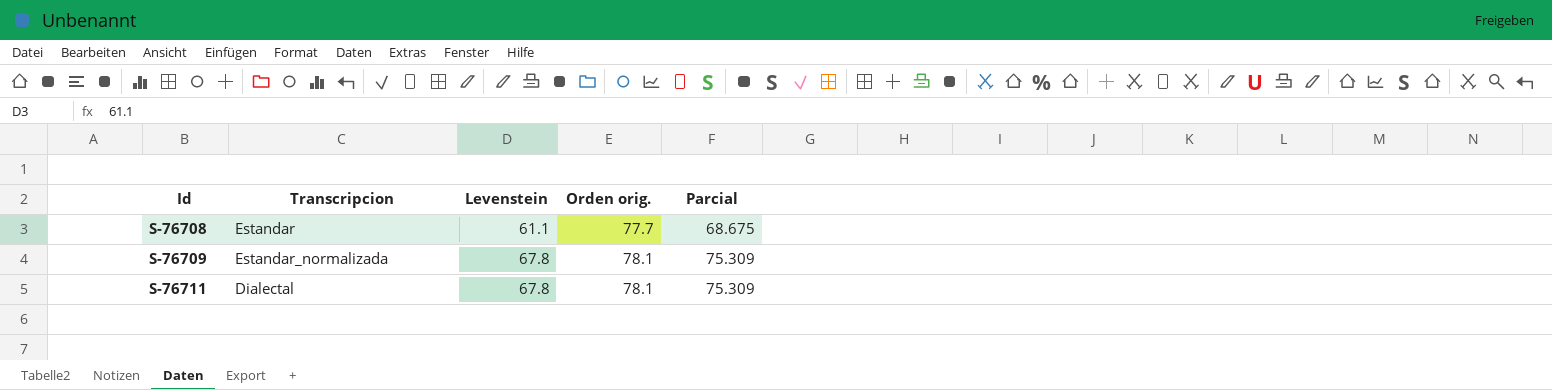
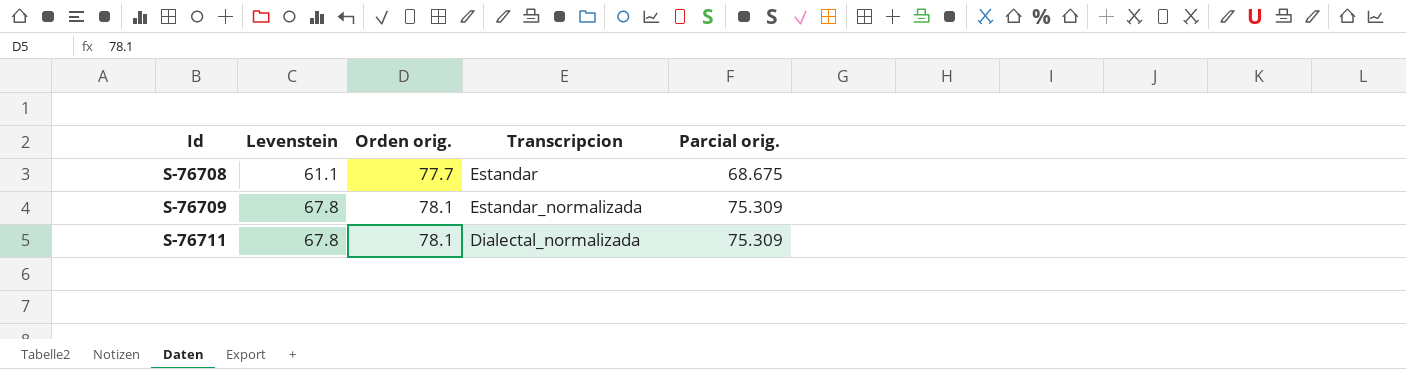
column Transcripcion | position: 2 -> 4
column name: Parcial -> Parcial orig.
S-76711 | Transcripcion: Dialectal -> Dialectal_normalizada

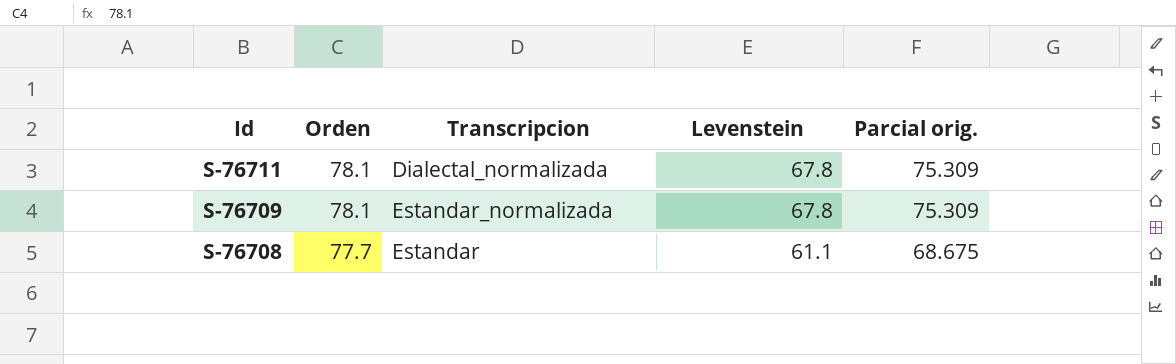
row order: Id ascending -> Id descending
column name: Orden orig. -> Orden
column Levenstein | position: 2 -> 4

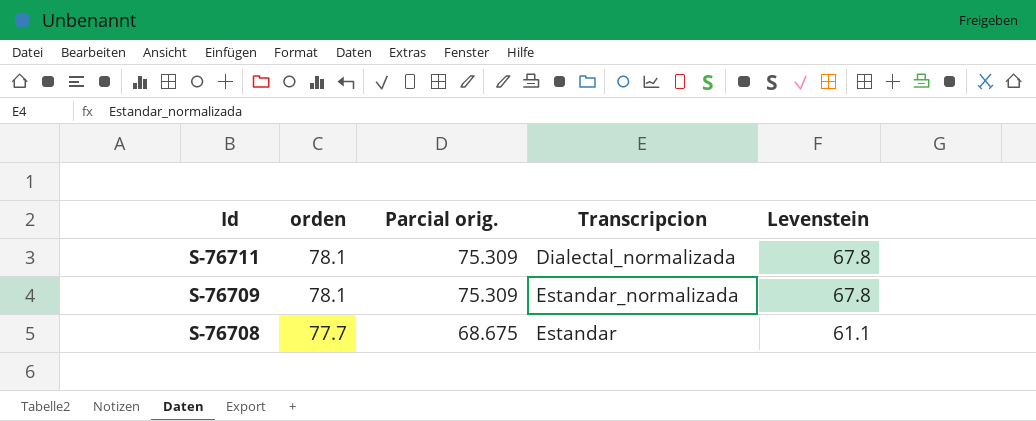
column name: Orden -> orden
column Parcial orig. | position: 5 -> 3

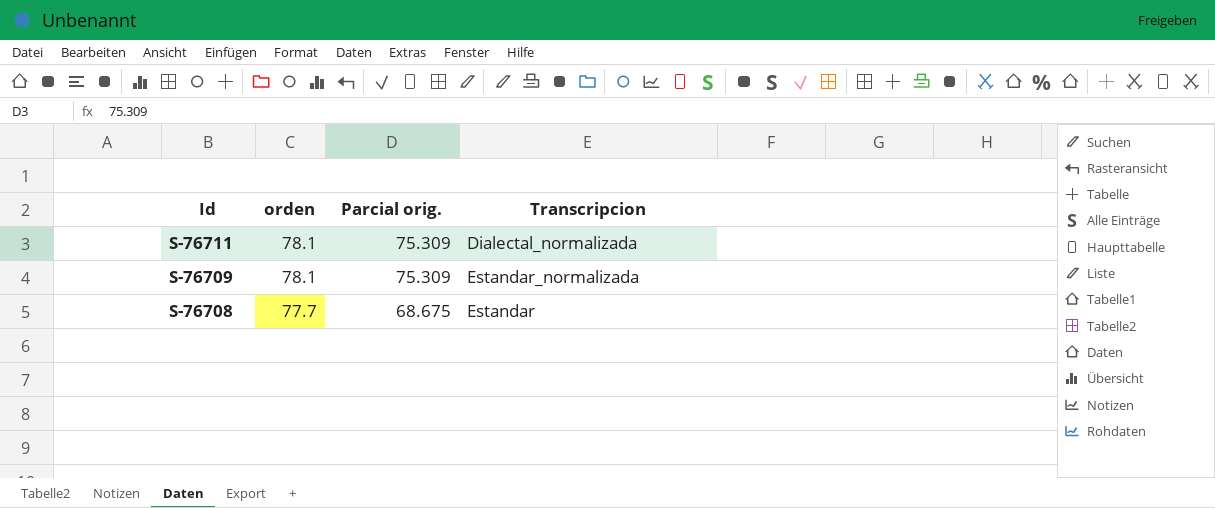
column Levenstein | position: 5 -> none

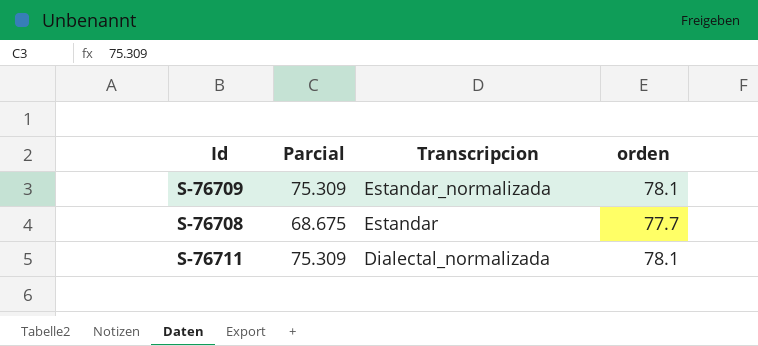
row order: Id descending -> Transcripcion descending
column name: Parcial orig. -> Parcial
column orden | position: 2 -> 4

